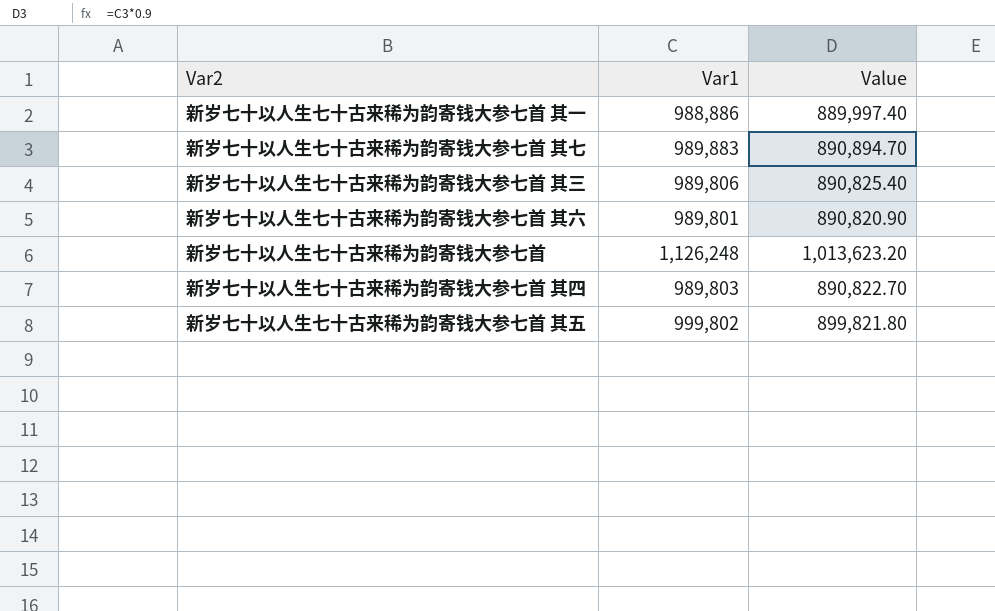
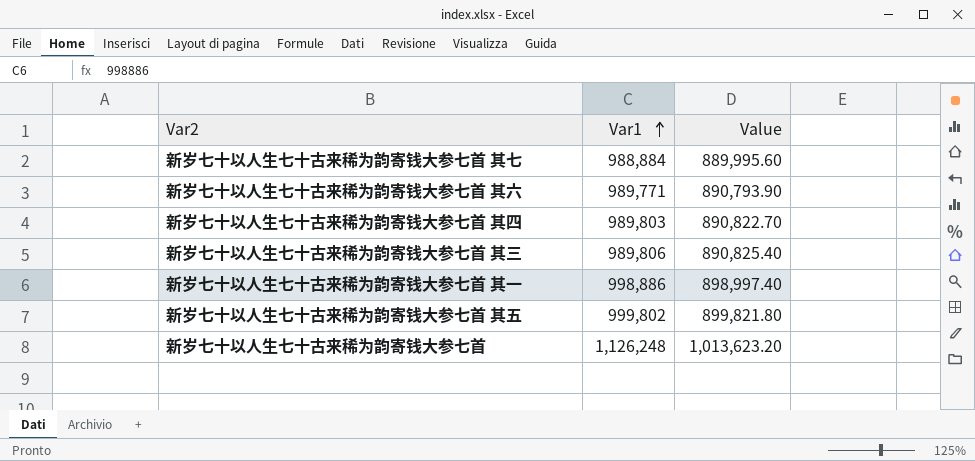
row order: none -> Var1 ascending
新岁七十以人生七十古来稀为韵寄钱大参七首 其七 | Var1: 989,883 -> 988,884
新岁七十以人生七十古来稀为韵寄钱大参七首 其七 | Value: 890,894.70 -> 889,995.60
新岁七十以人生七十古来稀为韵寄钱大参七首 其六 | Var1: 989,801 -> 989,771
新岁七十以人生七十古来稀为韵寄钱大参七首 其六 | Value: 890,820.90 -> 890,793.90
新岁七十以人生七十古来稀为韵寄钱大参七首 其一 | Var1: 988,886 -> 998,886
新岁七十以人生七十古来稀为韵寄钱大参七首 其一 | Value: 889,997.40 -> 898,997.40

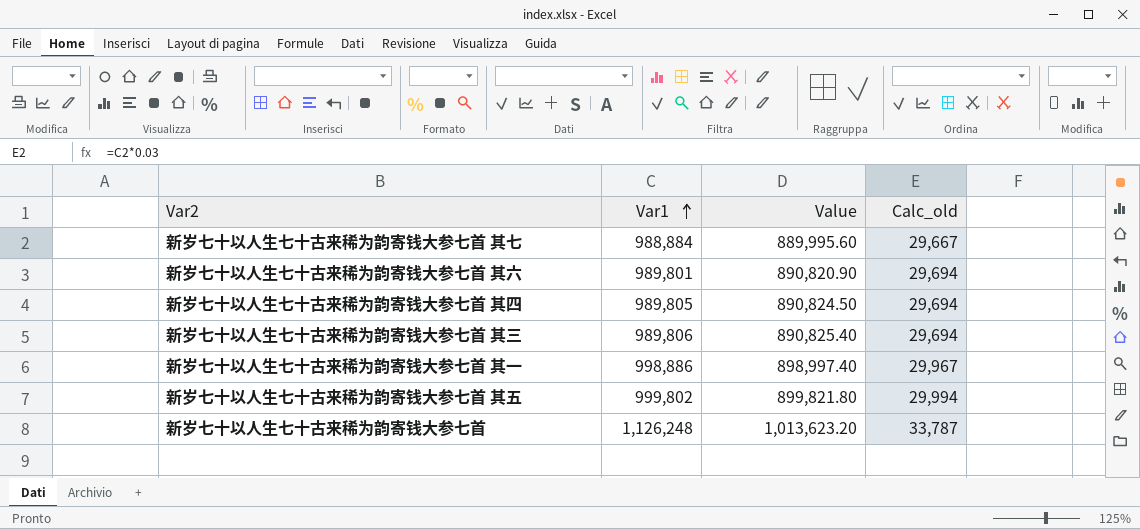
column Calc_old | formula: none -> [Var1] * 0.03
新岁七十以人生七十古来稀为韵寄钱大参七首 其六 | Var1: 989,771 -> 989,801
新岁七十以人生七十古来稀为韵寄钱大参七首 其六 | Value: 890,793.90 -> 890,820.90
新岁七十以人生七十古来稀为韵寄钱大参七首 其四 | Var1: 989,803 -> 989,805
新岁七十以人生七十古来稀为韵寄钱大参七首 其四 | Value: 890,822.70 -> 890,824.50

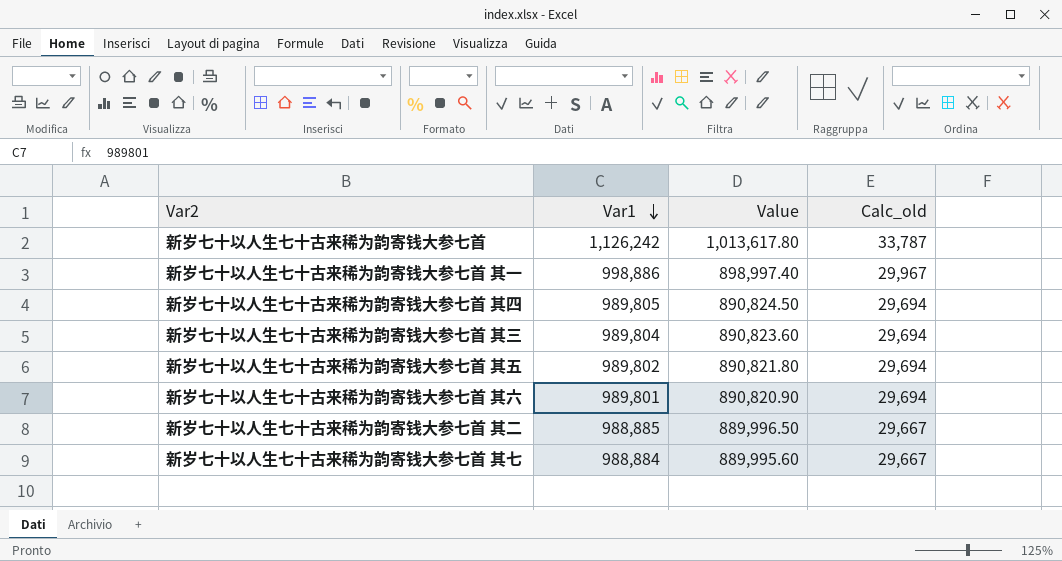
row order: Var1 ascending -> Var1 descending
新岁七十以人生七十古来稀为韵寄钱大参七首 | Var1: 1,126,248 -> 1,126,242
新岁七十以人生七十古来稀为韵寄钱大参七首 | Value: 1,013,623.20 -> 1,013,617.80
新岁七十以人生七十古来稀为韵寄钱大参七首 其三 | Var1: 989,806 -> 989,804
新岁七十以人生七十古来稀为韵寄钱大参七首 其三 | Value: 890,825.40 -> 890,823.60
新岁七十以人生七十古来稀为韵寄钱大参七首 其五 | Var1: 999,802 -> 989,802
新岁七十以人生七十古来稀为韵寄钱大参七首 其五 | Value: 899,821.80 -> 890,821.80
新岁七十以人生七十古来稀为韵寄钱大参七首 其五 | Calc_old: 29,994 -> 29,694
row 新岁七十以人生七十古来稀为韵寄钱大参七首 其二: none -> 988,885 | 889,996.50 | 29,667

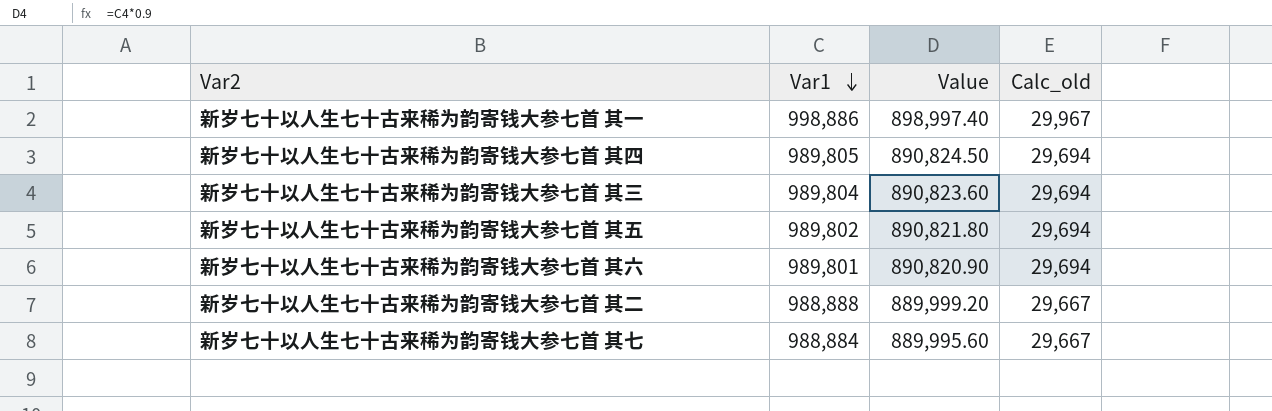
row 新岁七十以人生七十古来稀为韵寄钱大参七首: 1,126,242 | 1,013,617.80 | 33,787 -> none
新岁七十以人生七十古来稀为韵寄钱大参七首 其二 | Var1: 988,885 -> 988,888
新岁七十以人生七十古来稀为韵寄钱大参七首 其二 | Value: 889,996.50 -> 889,999.20

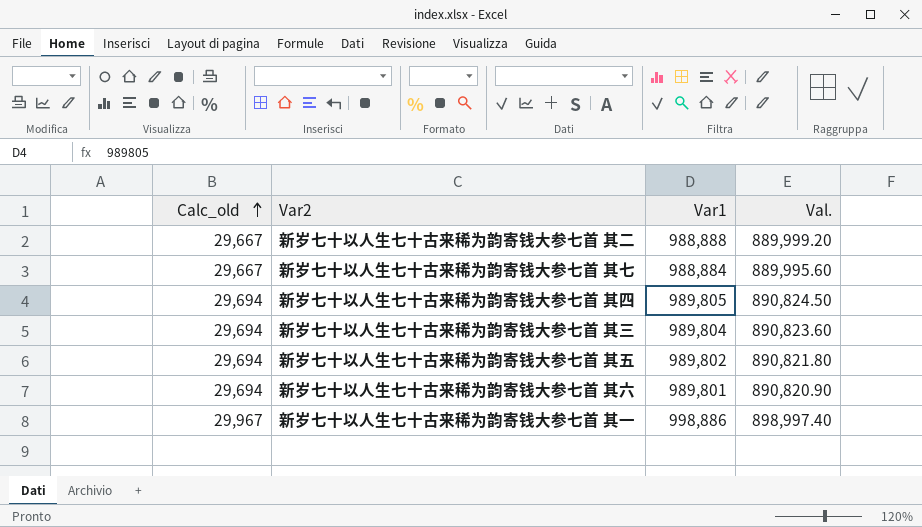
row order: Var1 descending -> Calc_old ascending
column Calc_old | position: 4 -> 1
column name: Value -> Val.

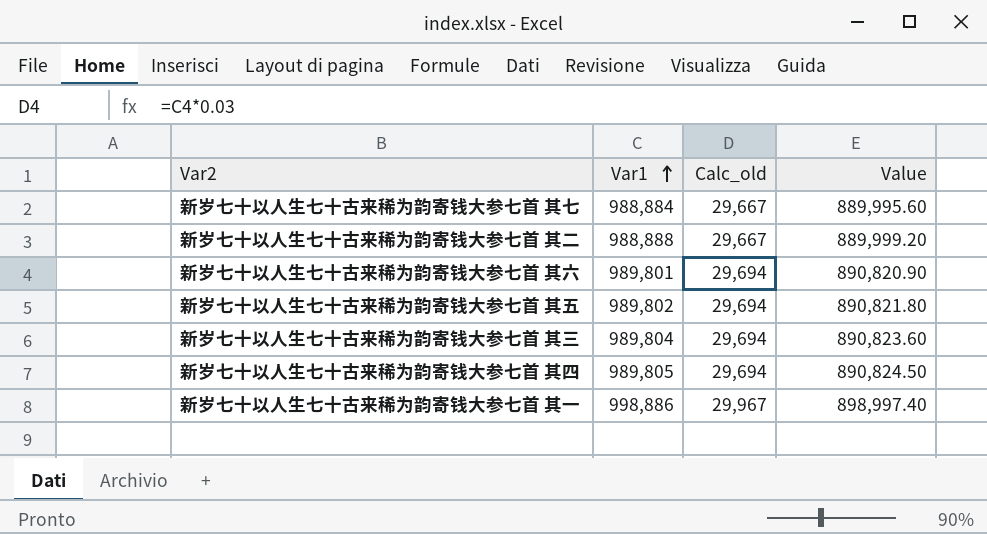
row order: Calc_old ascending -> Var1 ascending
column Calc_old | position: 1 -> 3
column name: Val. -> Value

